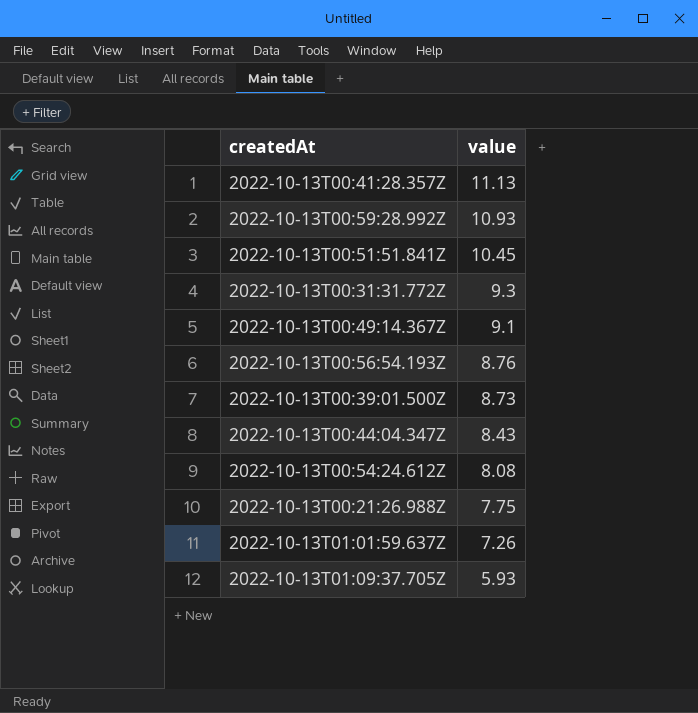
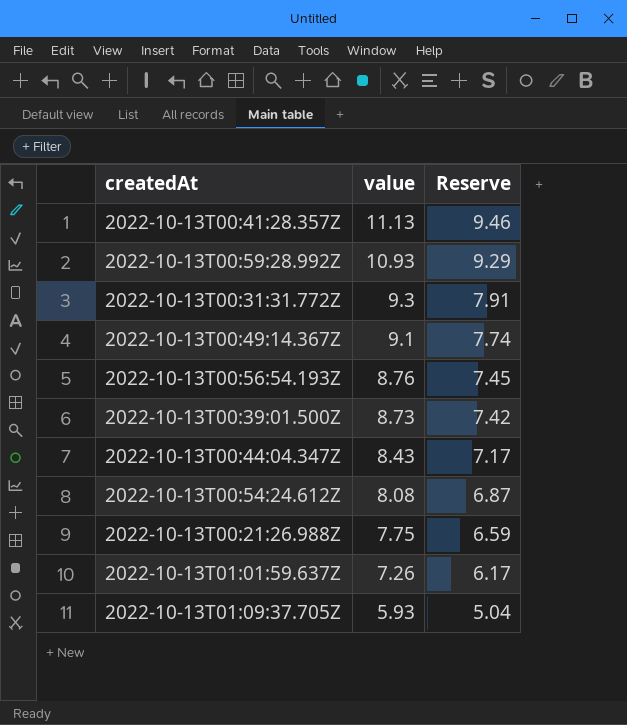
column Reserve | formula: none -> [value] * 0.85
row 2022-10-13T00:51:51.841Z: 10.45 -> none

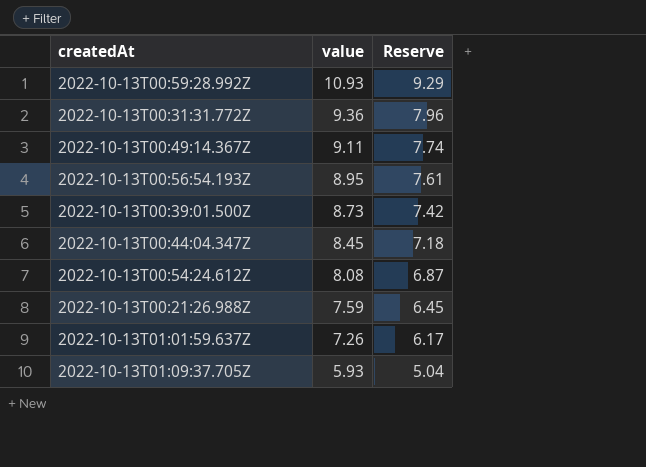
row 2022-10-13T00:41:28.357Z: 11.13 | 9.46 -> none
2022-10-13T00:31:31.772Z | value: 9.3 -> 9.36
2022-10-13T00:31:31.772Z | Reserve: 7.91 -> 7.96
2022-10-13T00:49:14.367Z | value: 9.1 -> 9.11
2022-10-13T00:56:54.193Z | value: 8.76 -> 8.95
2022-10-13T00:56:54.193Z | Reserve: 7.45 -> 7.61
2022-10-13T00:44:04.347Z | value: 8.43 -> 8.45
2022-10-13T00:44:04.347Z | Reserve: 7.17 -> 7.18
2022-10-13T00:21:26.988Z | value: 7.75 -> 7.59
2022-10-13T00:21:26.988Z | Reserve: 6.59 -> 6.45

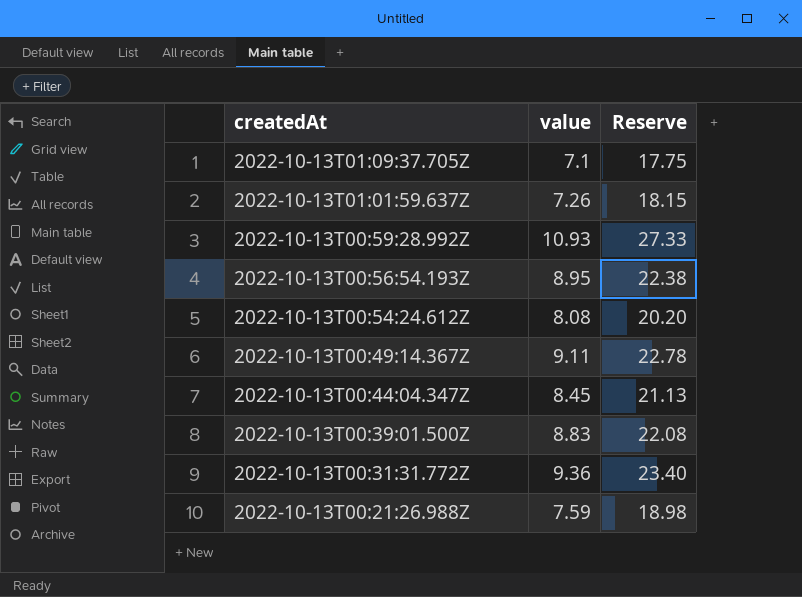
row order: value descending -> createdAt descending
column Reserve | formula: [value] * 0.85 -> [value] * 2.5
2022-10-13T01:09:37.705Z | value: 5.93 -> 7.1
2022-10-13T00:39:01.500Z | value: 8.73 -> 8.83

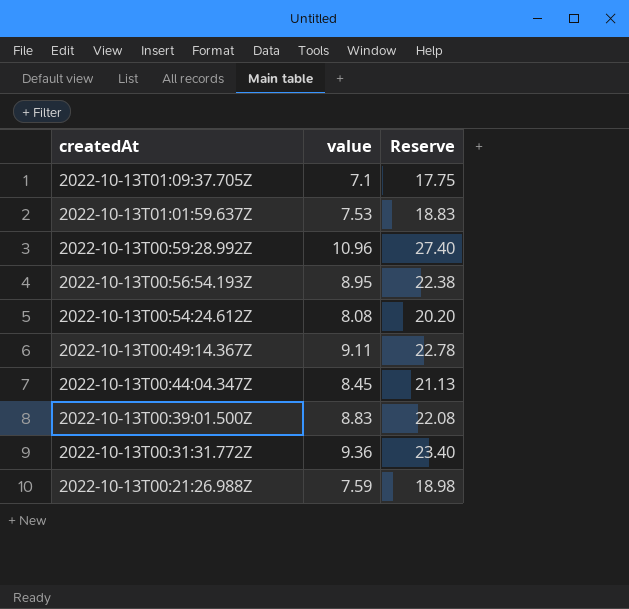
2022-10-13T01:01:59.637Z | value: 7.26 -> 7.53
2022-10-13T01:01:59.637Z | Reserve: 18.15 -> 18.83
2022-10-13T00:59:28.992Z | value: 10.93 -> 10.96
2022-10-13T00:59:28.992Z | Reserve: 27.33 -> 27.40

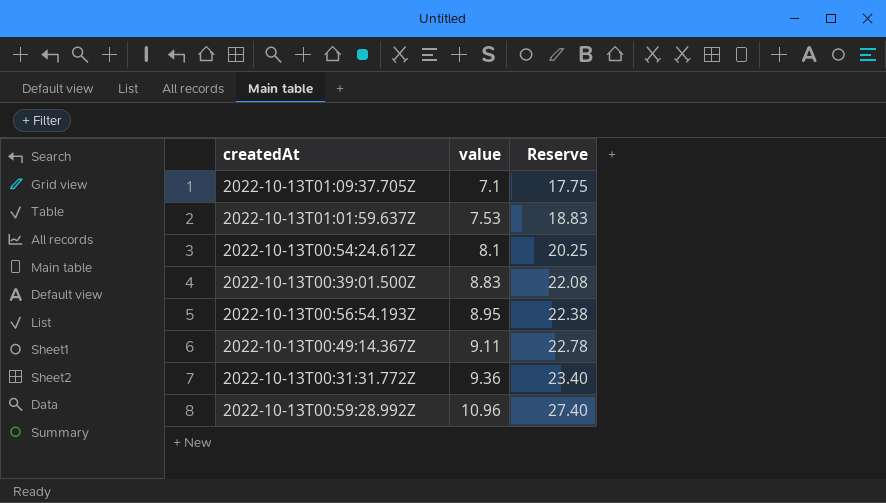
row order: createdAt descending -> value ascending
row 2022-10-13T00:44:04.347Z: 8.45 | 21.13 -> none
row 2022-10-13T00:21:26.988Z: 7.59 | 18.98 -> none
2022-10-13T00:54:24.612Z | value: 8.08 -> 8.1
2022-10-13T00:54:24.612Z | Reserve: 20.20 -> 20.25

